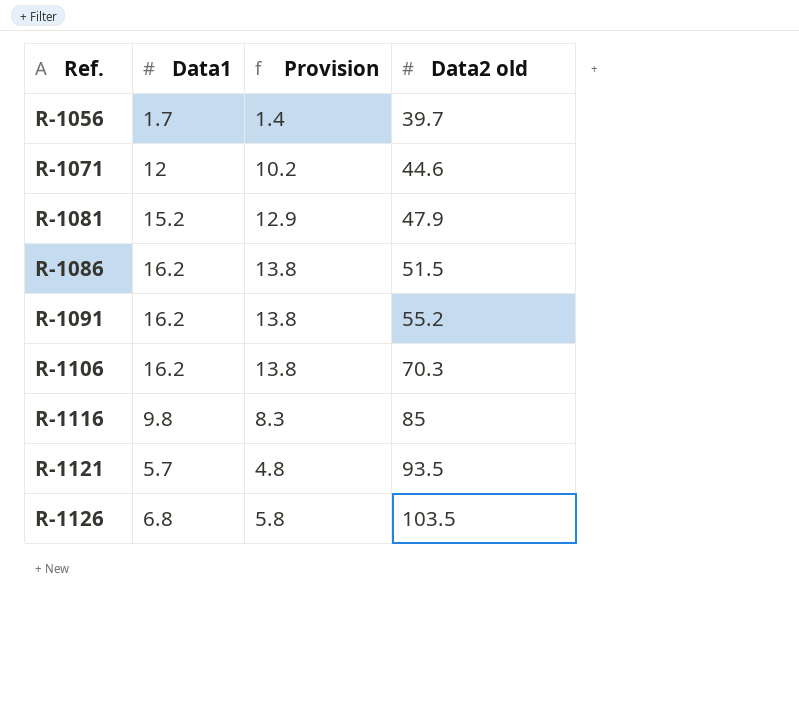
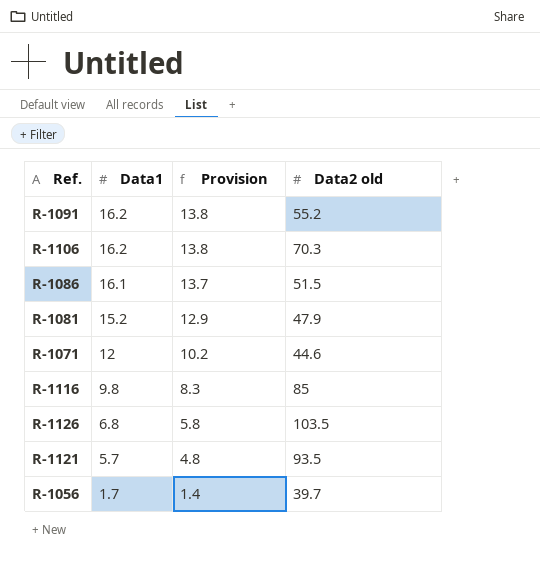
row order: Ref. ascending -> Data1 descending
R-1086 | Data1: 16.2 -> 16.1
R-1086 | Provision: 13.8 -> 13.7

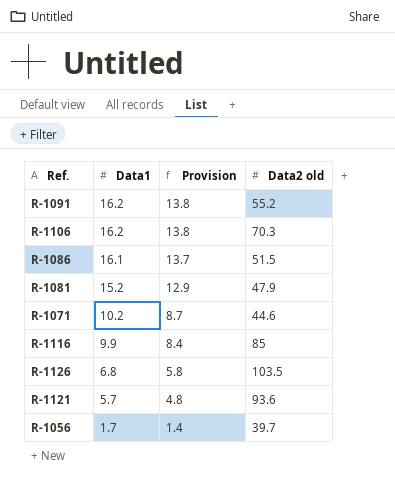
R-1071 | Data1: 12 -> 10.2
R-1071 | Provision: 10.2 -> 8.7
R-1116 | Data1: 9.8 -> 9.9
R-1116 | Provision: 8.3 -> 8.4
R-1121 | Data2 old: 93.5 -> 93.6

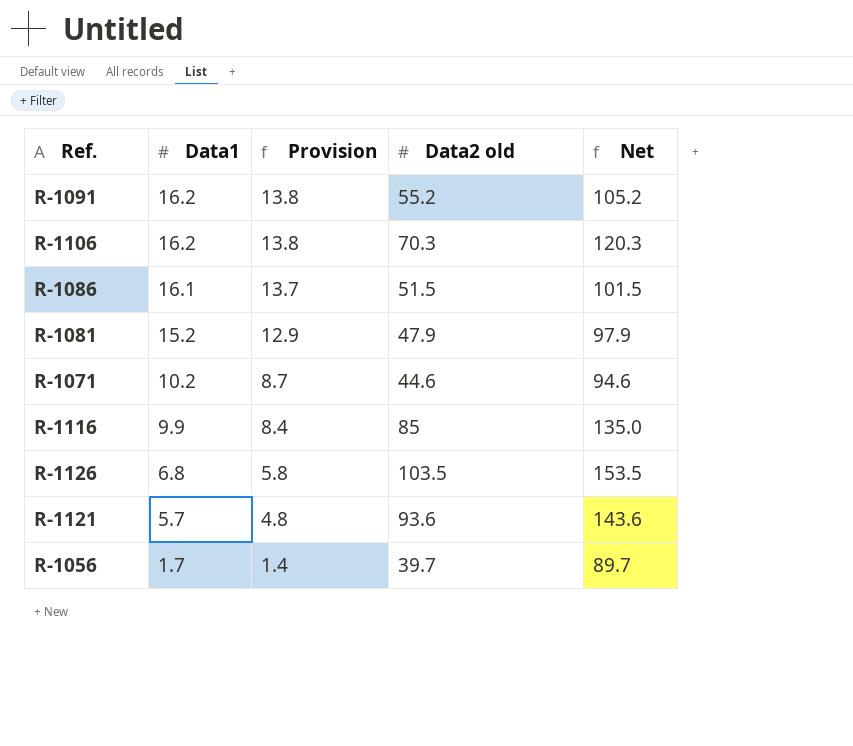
column Net | formula: none -> [Data2 old] + 50

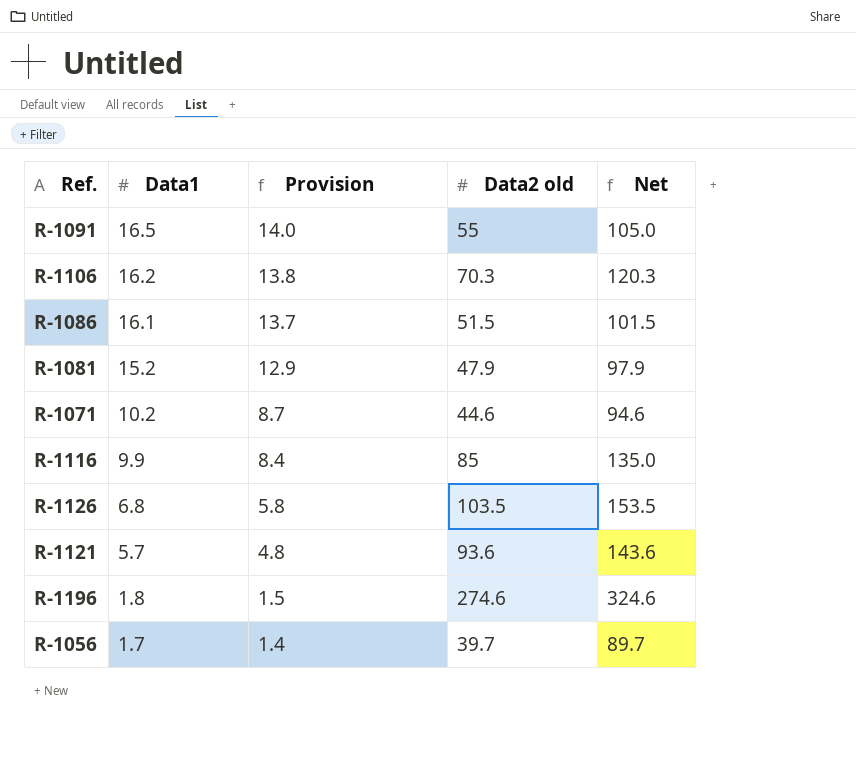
R-1091 | Data1: 16.2 -> 16.5
R-1091 | Provision: 13.8 -> 14.0
R-1091 | Data2 old: 55.2 -> 55
R-1091 | Net: 105.2 -> 105.0
row R-1196: none -> 1.8 | 1.5 | 274.6 | 324.6

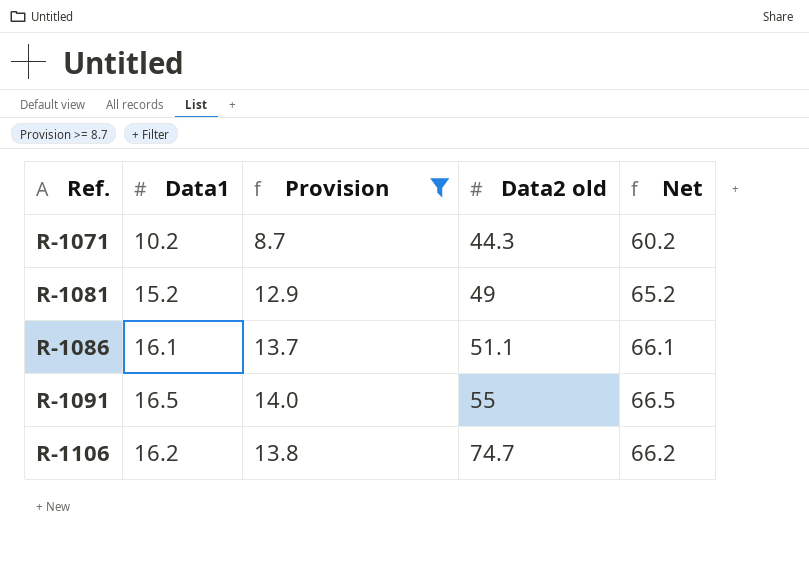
filter: none -> Provision >= 8.7
row order: Data1 descending -> Ref. ascending
column Net | formula: [Data2 old] + 50 -> [Data1] + 50
R-1071 | Data2 old: 44.6 -> 44.3
R-1081 | Data2 old: 47.9 -> 49
R-1086 | Data2 old: 51.5 -> 51.1
R-1106 | Data2 old: 70.3 -> 74.7

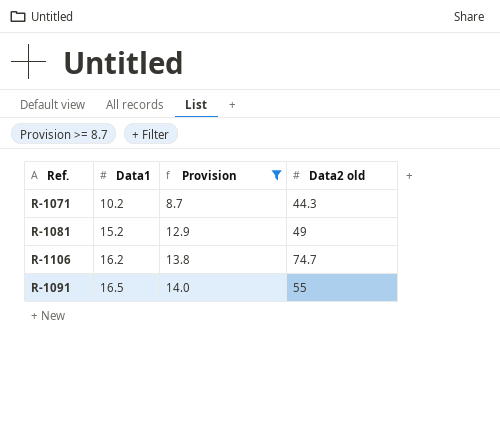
row order: Ref. ascending -> Data1 ascending
column Net | formula: [Data1] + 50 -> none
row R-1086: 16.1 | 13.7 | 51.1 | 66.1 -> none

